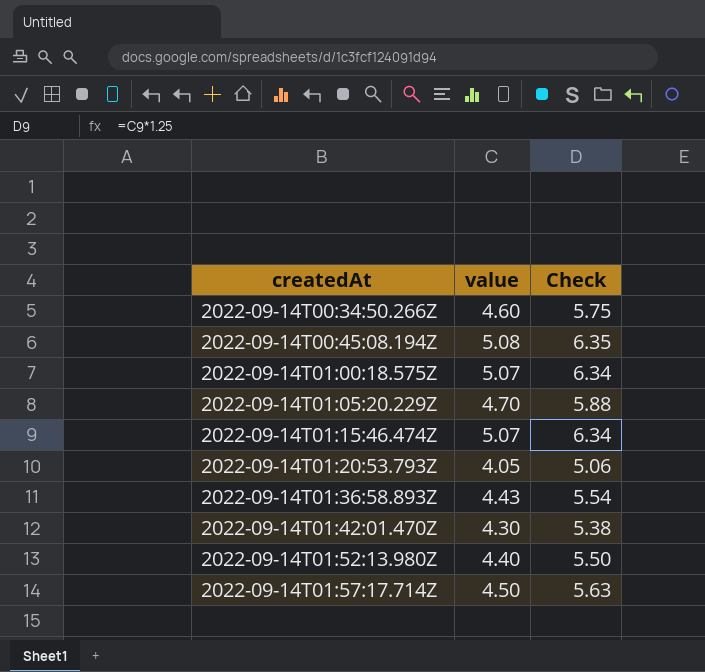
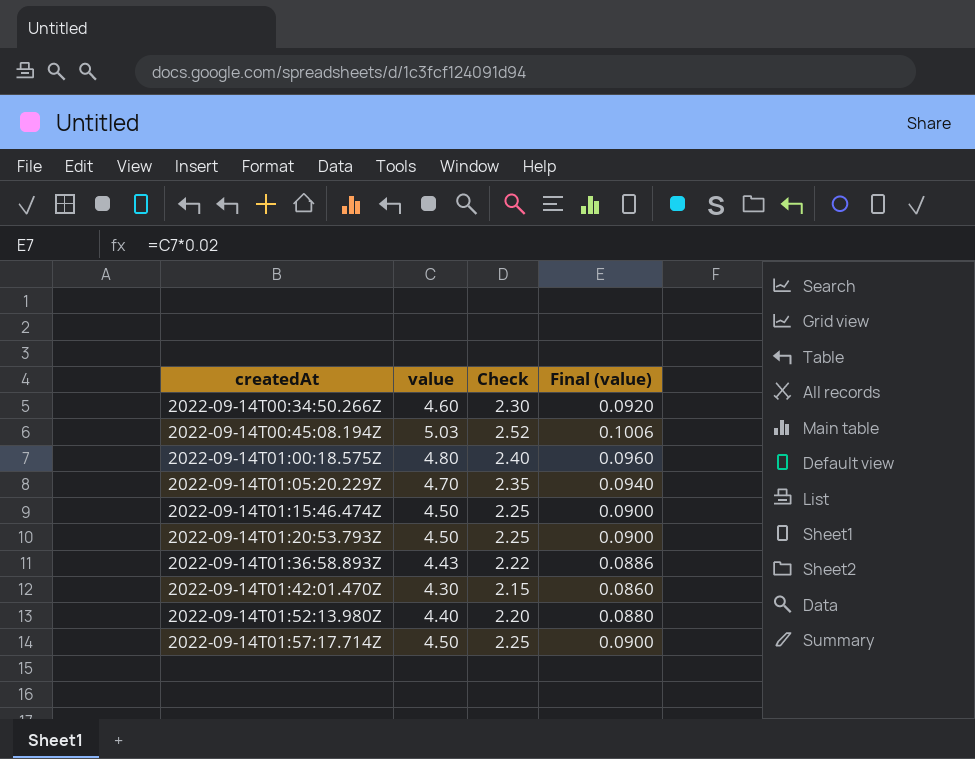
column Check | formula: [value] * 1.25 -> [value] * 0.5
column Final (value) | formula: none -> [value] * 0.02
2022-09-14T00:45:08.194Z | value: 5.08 -> 5.03
2022-09-14T01:00:18.575Z | value: 5.07 -> 4.80
2022-09-14T01:15:46.474Z | value: 5.07 -> 4.50
2022-09-14T01:20:53.793Z | value: 4.05 -> 4.50

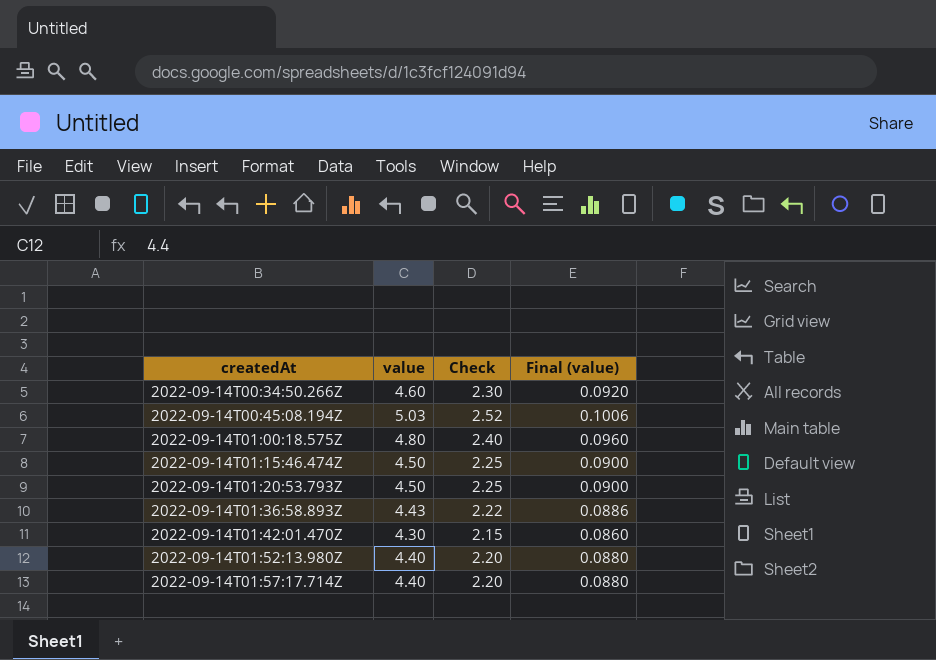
row 2022-09-14T01:05:20.229Z: 4.70 | 2.35 | 0.0940 -> none
2022-09-14T01:57:17.714Z | value: 4.50 -> 4.40
2022-09-14T01:57:17.714Z | Check: 2.25 -> 2.20
2022-09-14T01:57:17.714Z | Final (value): 0.0900 -> 0.0880

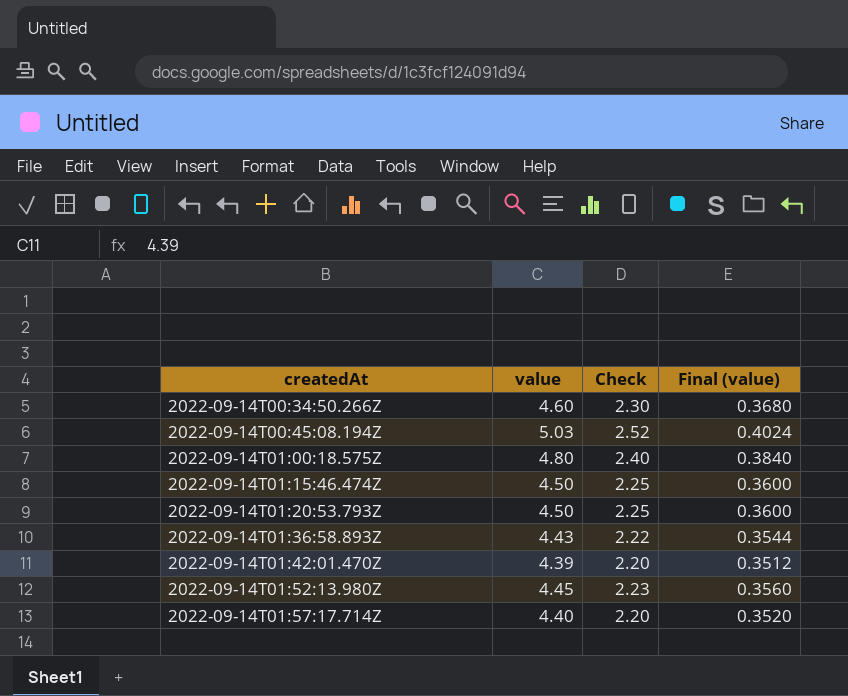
column Final (value) | formula: [value] * 0.02 -> [value] * 0.08
2022-09-14T01:42:01.470Z | value: 4.30 -> 4.39
2022-09-14T01:42:01.470Z | Check: 2.15 -> 2.20
2022-09-14T01:52:13.980Z | value: 4.40 -> 4.45
2022-09-14T01:52:13.980Z | Check: 2.20 -> 2.23

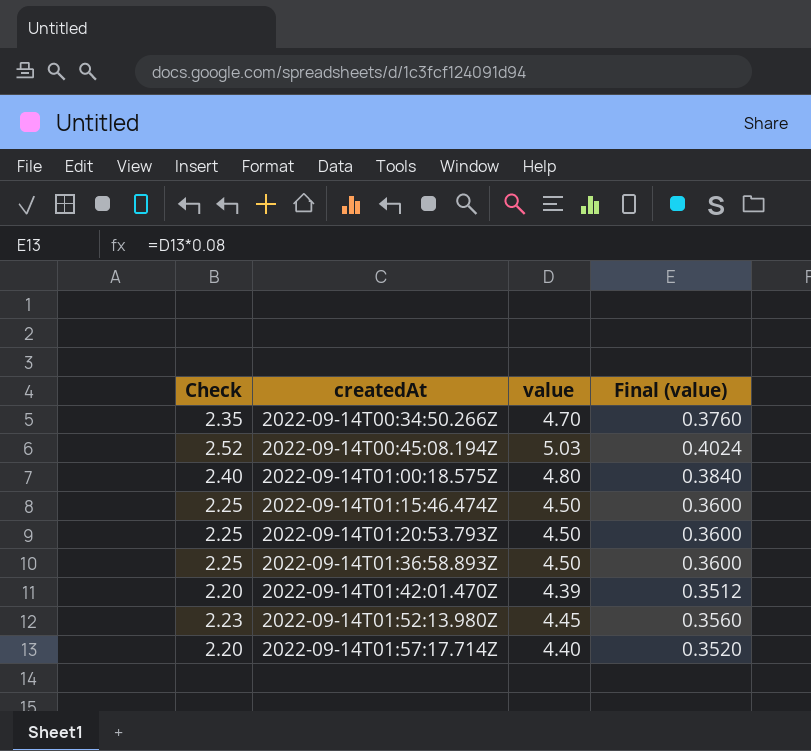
column Check | position: 3 -> 1
2022-09-14T00:34:50.266Z | Check: 2.30 -> 2.35
2022-09-14T00:34:50.266Z | value: 4.60 -> 4.70
2022-09-14T00:34:50.266Z | Final (value): 0.3680 -> 0.3760
2022-09-14T01:36:58.893Z | Check: 2.22 -> 2.25
2022-09-14T01:36:58.893Z | value: 4.43 -> 4.50
2022-09-14T01:36:58.893Z | Final (value): 0.3544 -> 0.3600

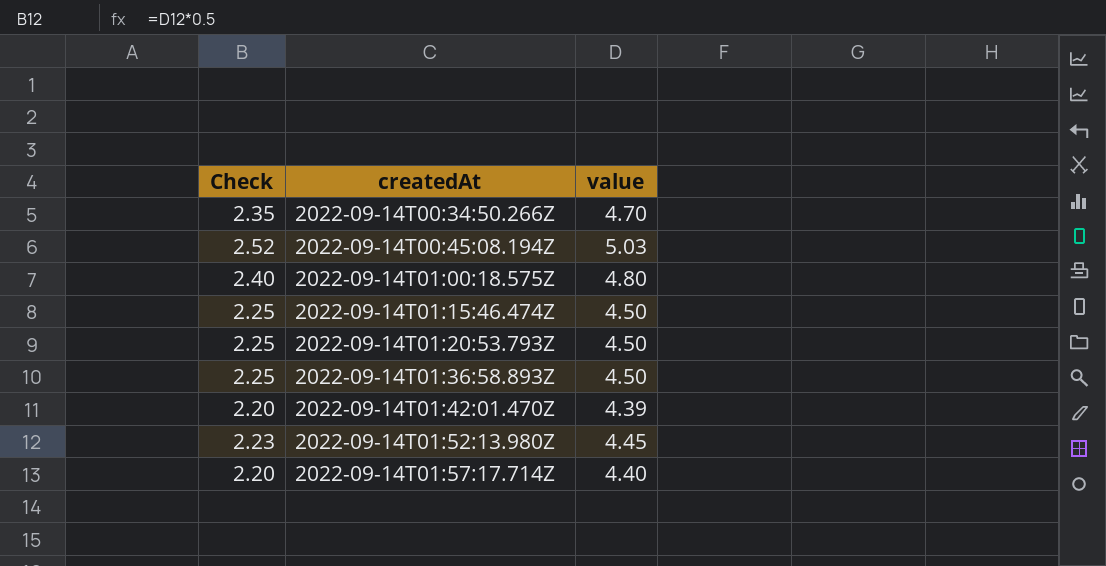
column Final (value) | formula: [value] * 0.08 -> none

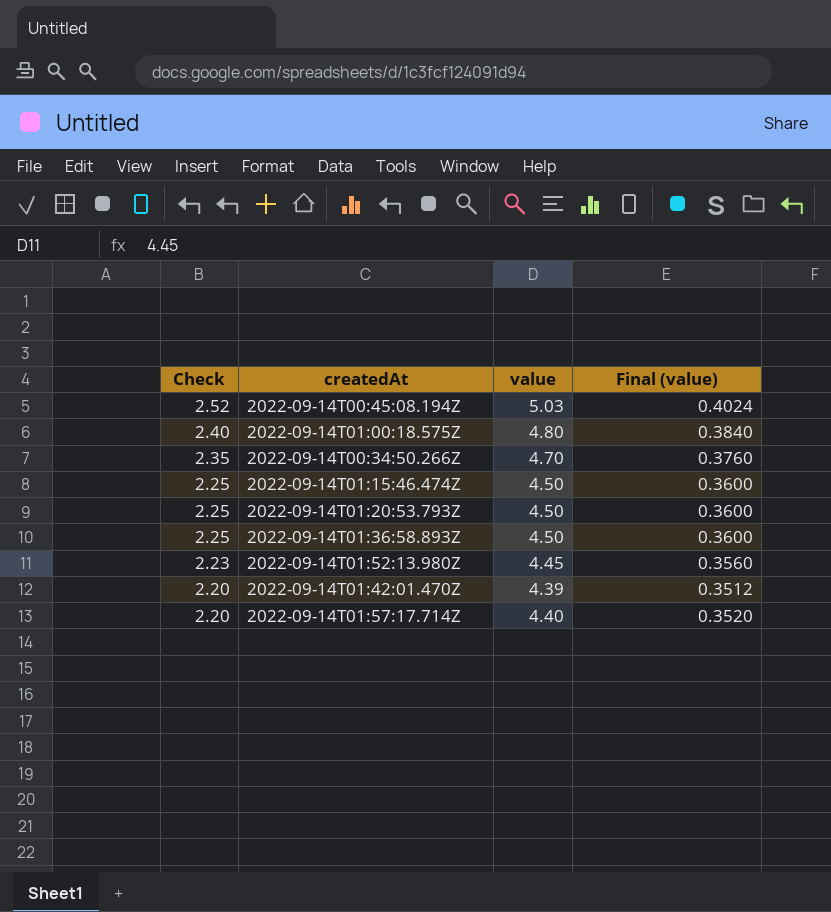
row order: createdAt ascending -> Check descending
column Final (value) | formula: none -> [value] * 0.08

